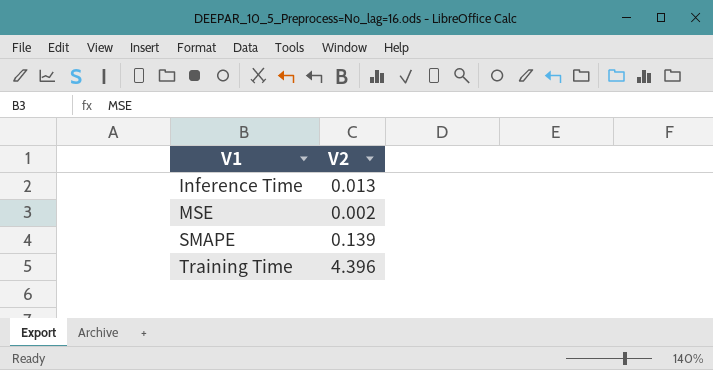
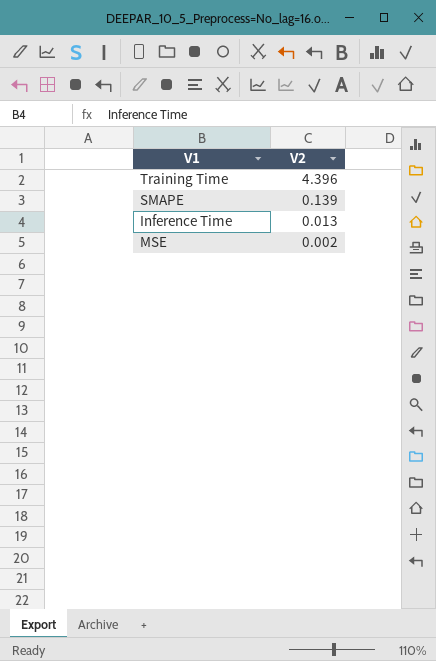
row order: V1 ascending -> V2 descending

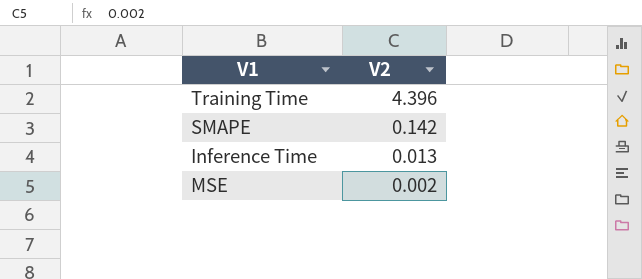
SMAPE | V2: 0.139 -> 0.142

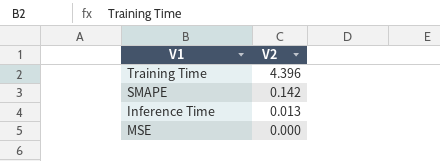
MSE | V2: 0.002 -> 0.000

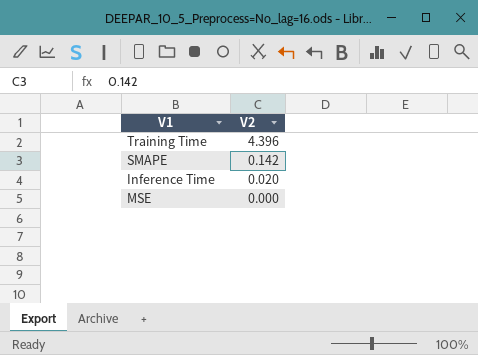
Inference Time | V2: 0.013 -> 0.020

